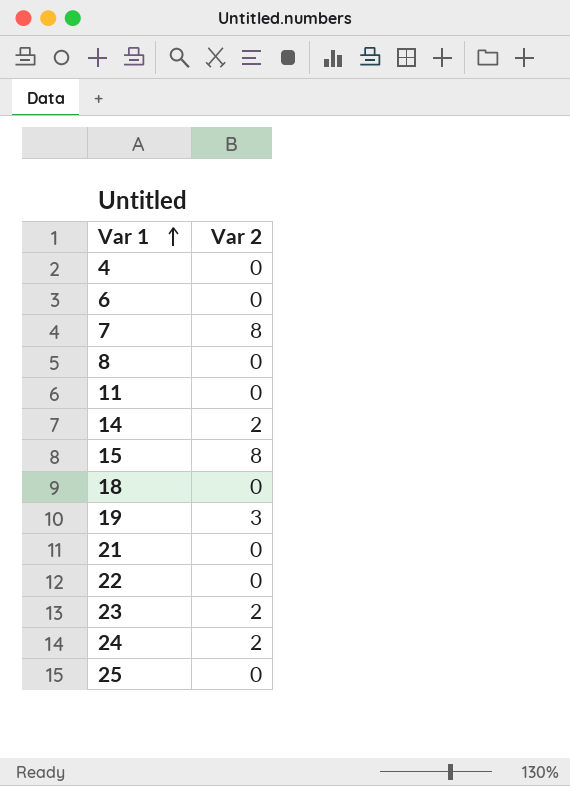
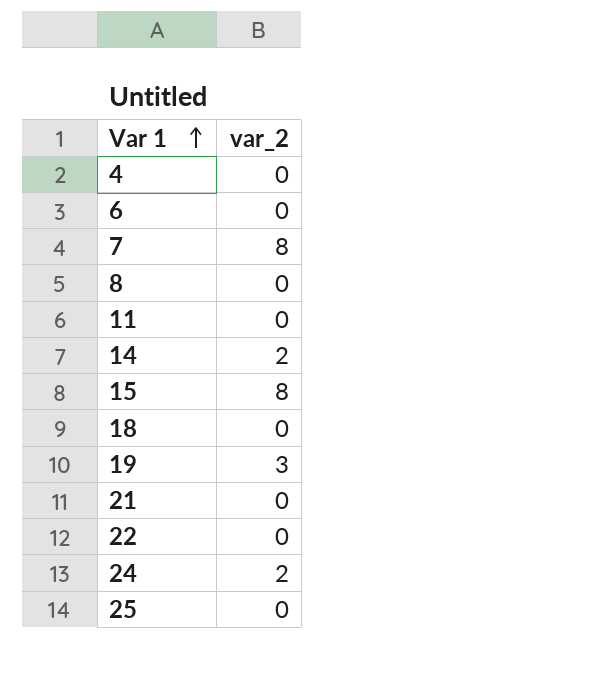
column name: Var 2 -> var_2
row 23: 2 -> none

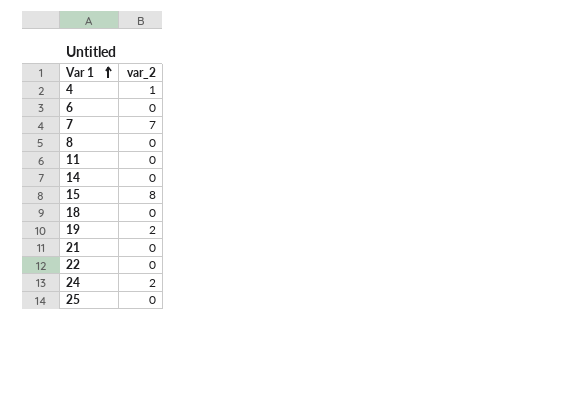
4 | var_2: 0 -> 1
7 | var_2: 8 -> 7
14 | var_2: 2 -> 0
19 | var_2: 3 -> 2

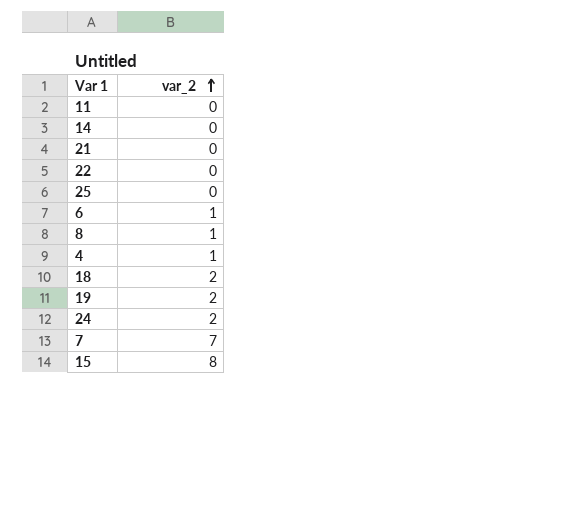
row order: Var 1 ascending -> var_2 ascending
6 | var_2: 0 -> 1
8 | var_2: 0 -> 1
18 | var_2: 0 -> 2

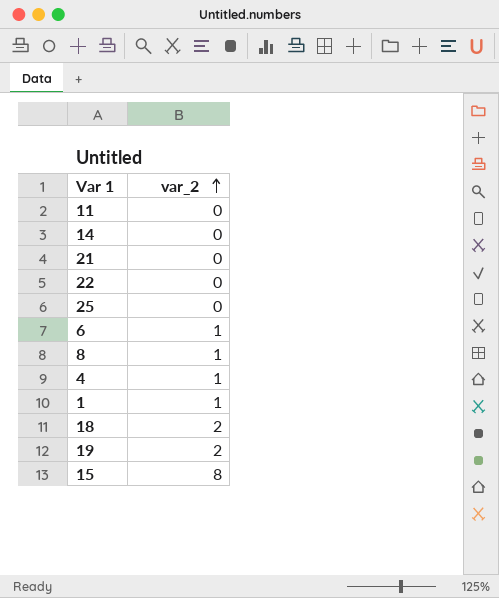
row 24: 2 -> none
row 7: 7 -> none
row 1: none -> 1

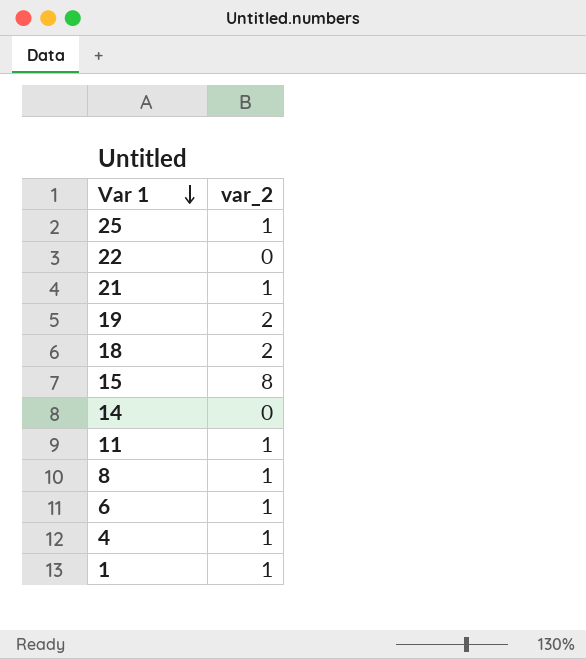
row order: var_2 ascending -> Var 1 descending
25 | var_2: 0 -> 1
21 | var_2: 0 -> 1
11 | var_2: 0 -> 1

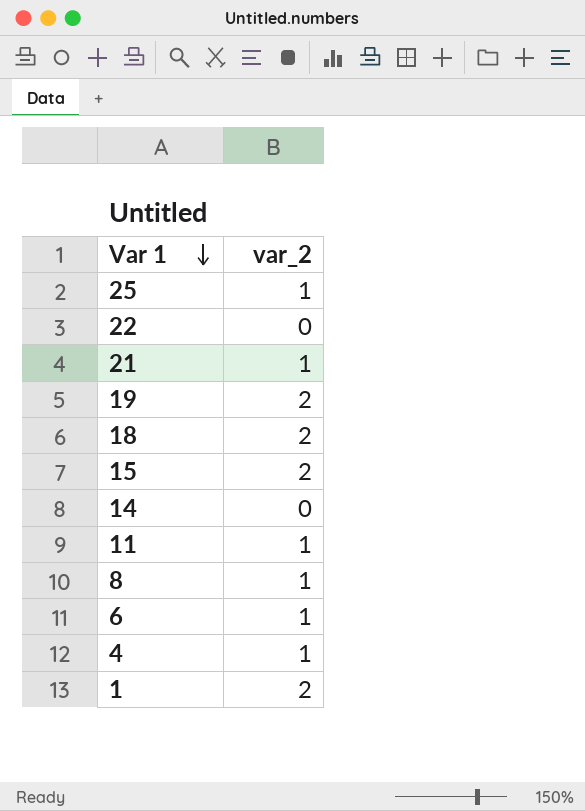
15 | var_2: 8 -> 2
1 | var_2: 1 -> 2

